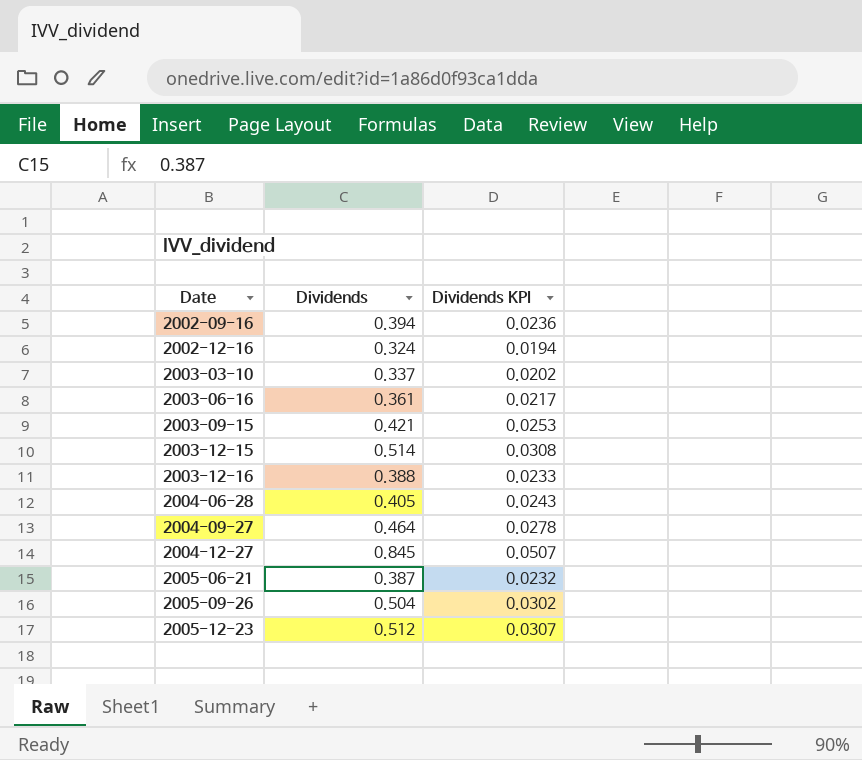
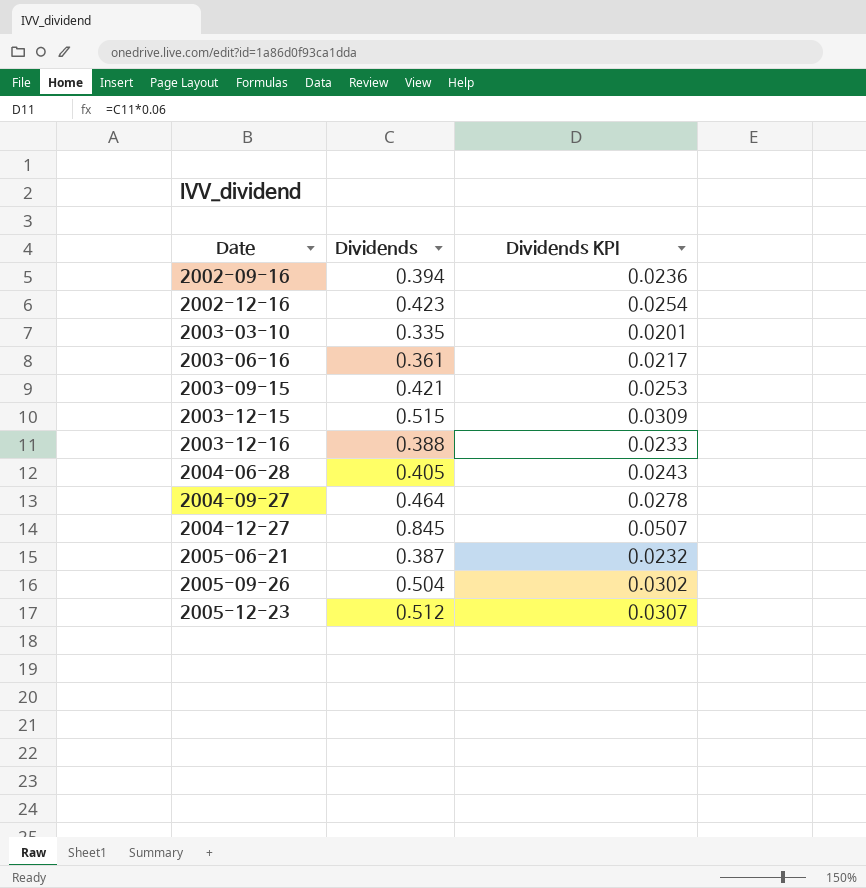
2002-12-16 | Dividends: 0.324 -> 0.423
2002-12-16 | Dividends KPI: 0.0194 -> 0.0254
2003-03-10 | Dividends: 0.337 -> 0.335
2003-03-10 | Dividends KPI: 0.0202 -> 0.0201
2003-12-15 | Dividends: 0.514 -> 0.515
2003-12-15 | Dividends KPI: 0.0308 -> 0.0309

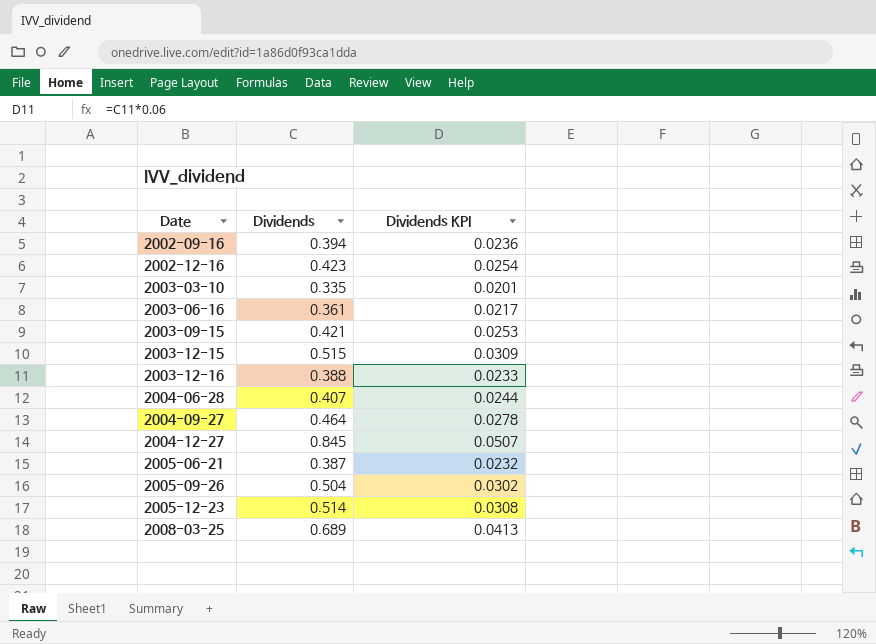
2004-06-28 | Dividends: 0.405 -> 0.407
2004-06-28 | Dividends KPI: 0.0243 -> 0.0244
2005-12-23 | Dividends: 0.512 -> 0.514
2005-12-23 | Dividends KPI: 0.0307 -> 0.0308
row 2008-03-25: none -> 0.689 | 0.0413

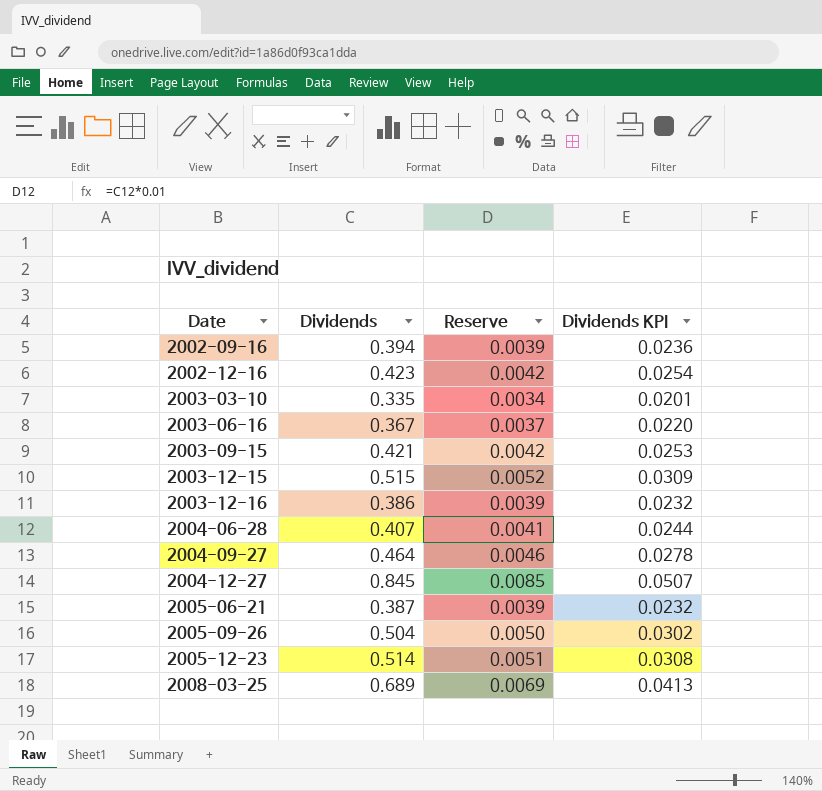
column Reserve | formula: none -> [Dividends] * 0.01
2003-06-16 | Dividends: 0.361 -> 0.367
2003-06-16 | Dividends KPI: 0.0217 -> 0.0220
2003-12-16 | Dividends: 0.388 -> 0.386
2003-12-16 | Dividends KPI: 0.0233 -> 0.0232

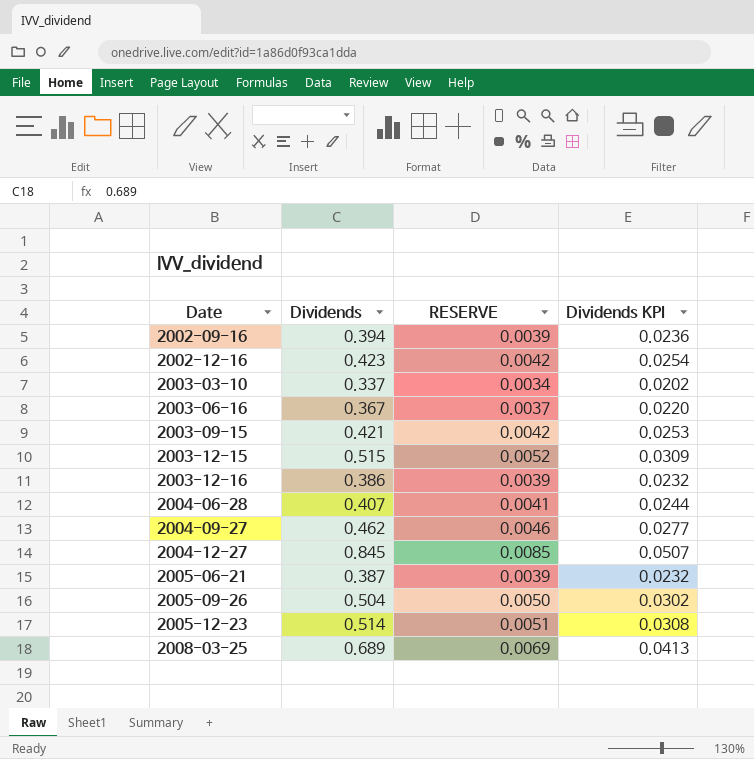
column name: Reserve -> RESERVE
2003-03-10 | Dividends: 0.335 -> 0.337
2003-03-10 | Dividends KPI: 0.0201 -> 0.0202
2004-09-27 | Dividends: 0.464 -> 0.462
2004-09-27 | Dividends KPI: 0.0278 -> 0.0277

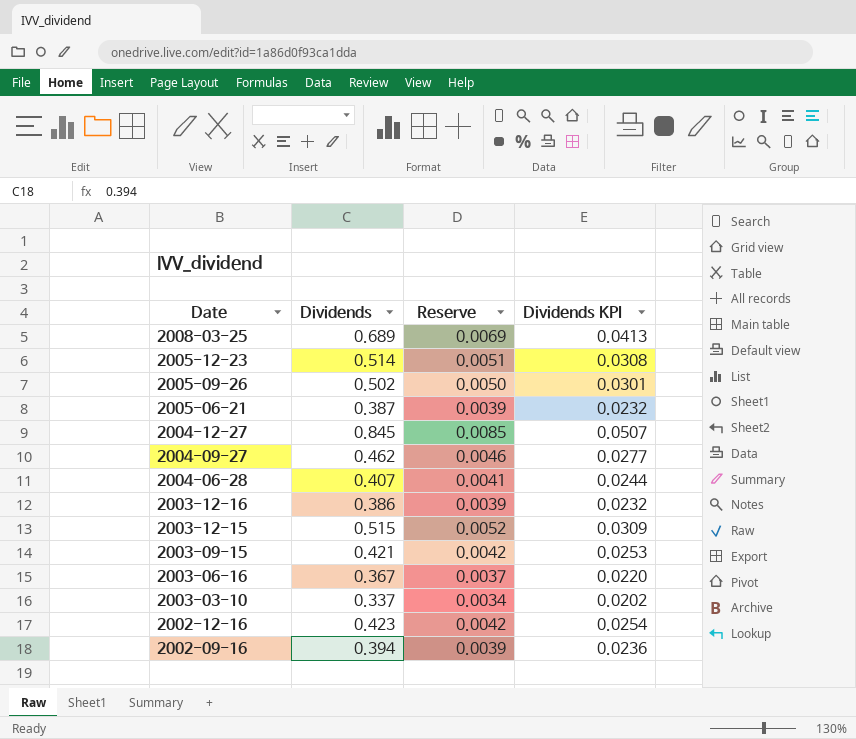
row order: Date ascending -> Date descending
column name: RESERVE -> Reserve
2005-09-26 | Dividends: 0.504 -> 0.502
2005-09-26 | Dividends KPI: 0.0302 -> 0.0301

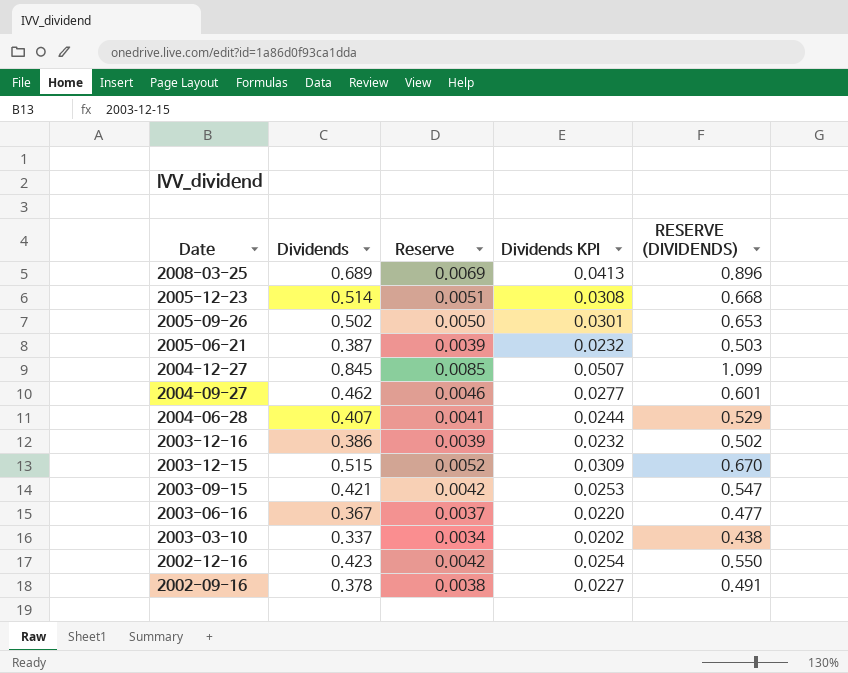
column RESERVE (DIVIDENDS) | formula: none -> [Dividends] * 1.3
2002-09-16 | Dividends: 0.394 -> 0.378
2002-09-16 | Reserve: 0.0039 -> 0.0038
2002-09-16 | Dividends KPI: 0.0236 -> 0.0227

